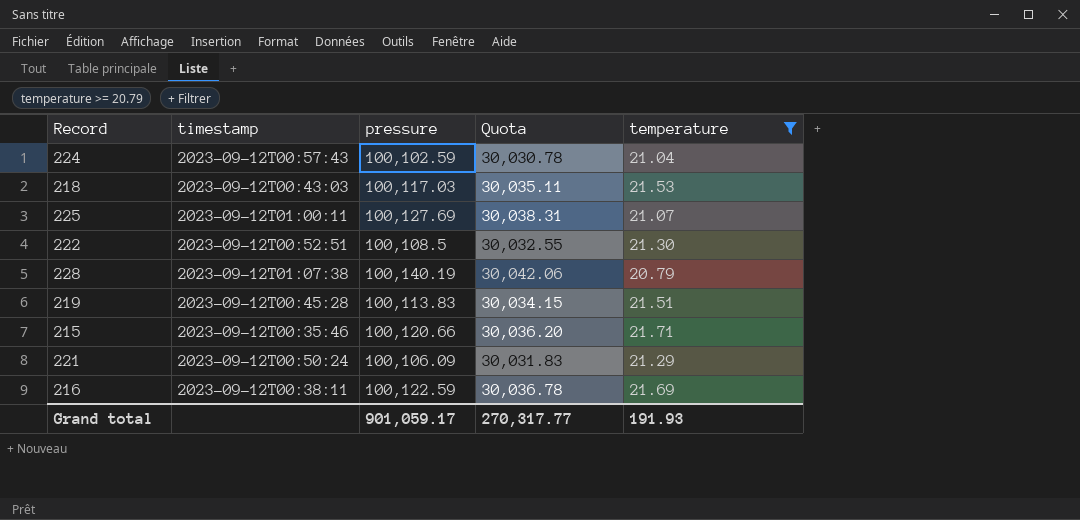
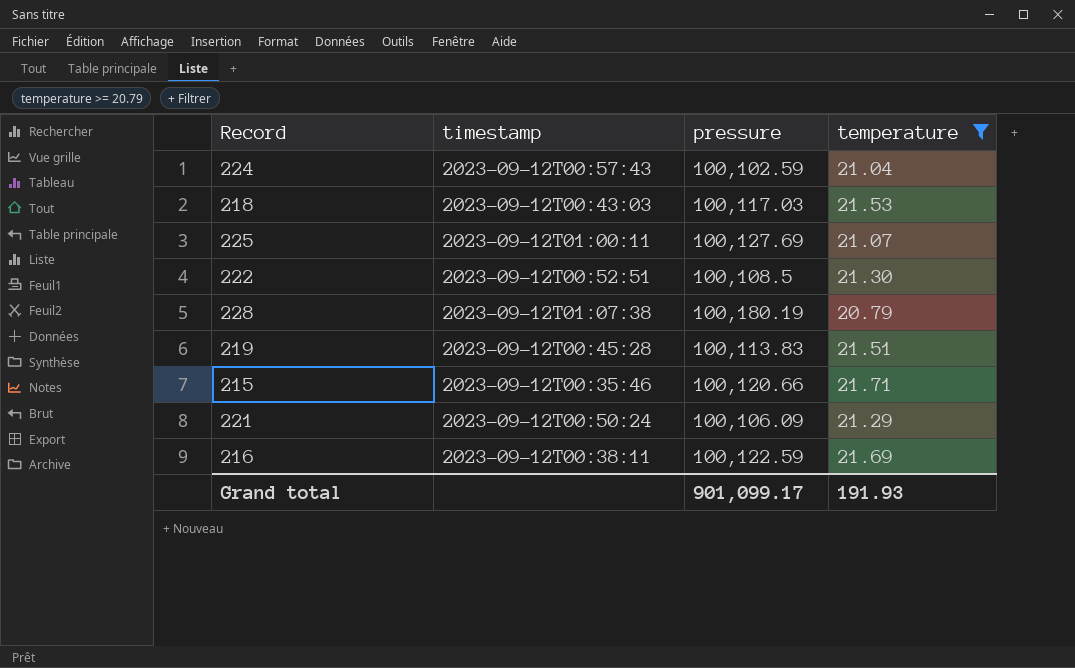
column Quota | formula: [pressure] * 0.3 -> none
228 | pressure: 100,140.19 -> 100,180.19
Grand total | pressure: 901,059.17 -> 901,099.17

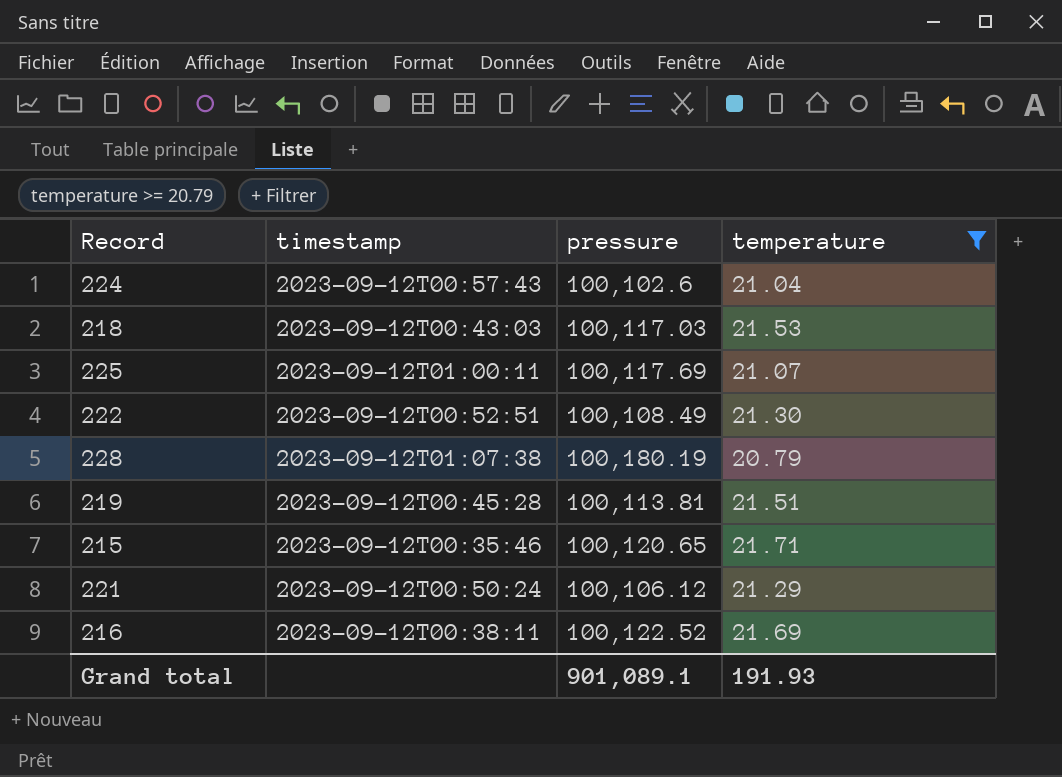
224 | pressure: 100,102.59 -> 100,102.6
225 | pressure: 100,127.69 -> 100,117.69
222 | pressure: 100,108.5 -> 100,108.49
219 | pressure: 100,113.83 -> 100,113.81
215 | pressure: 100,120.66 -> 100,120.65
221 | pressure: 100,106.09 -> 100,106.12
216 | pressure: 100,122.59 -> 100,122.52
Grand total | pressure: 901,099.17 -> 901,089.1

